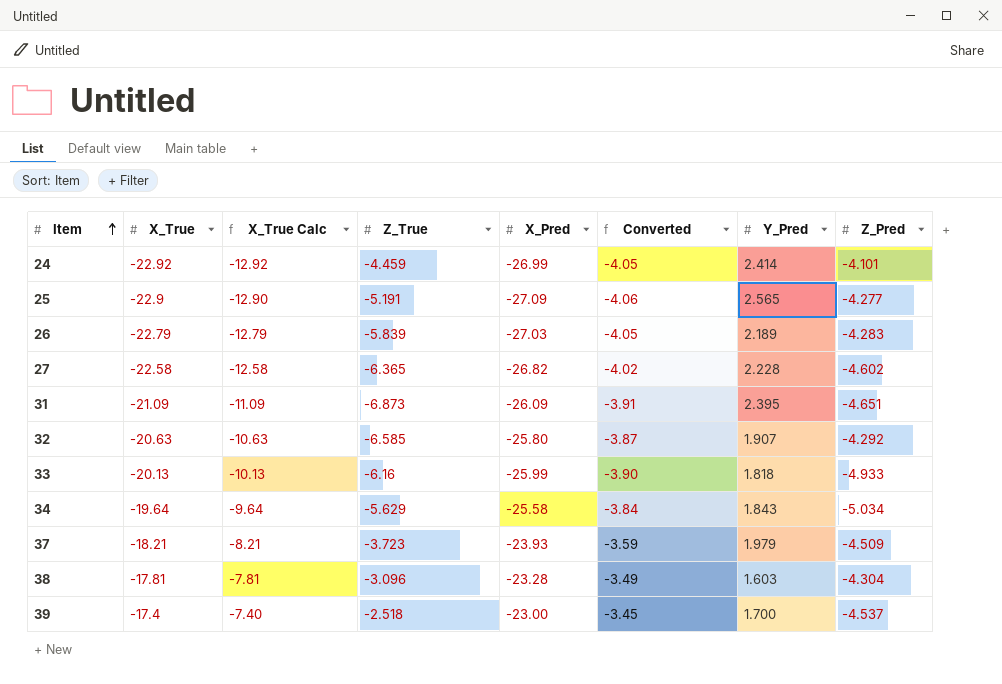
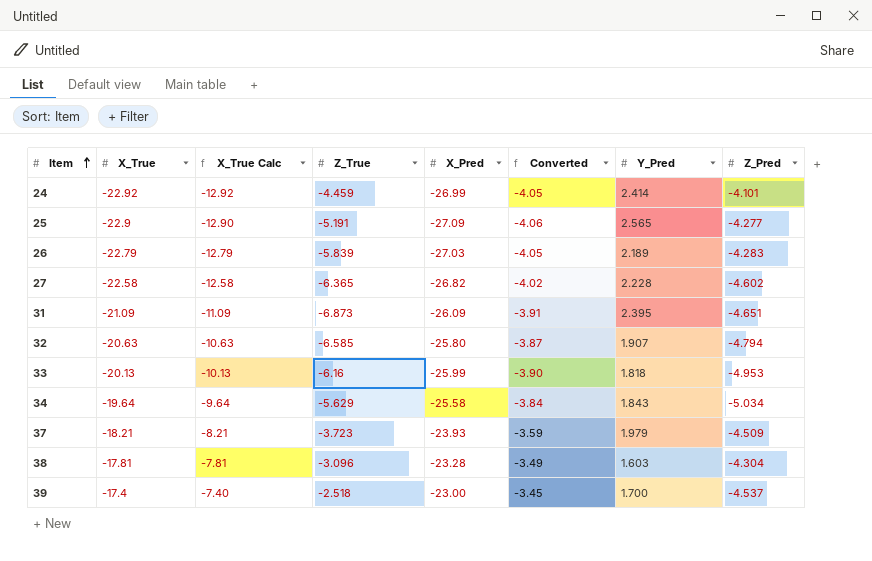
32 | Z_Pred: -4.292 -> -4.794
33 | Z_Pred: -4.933 -> -4.953

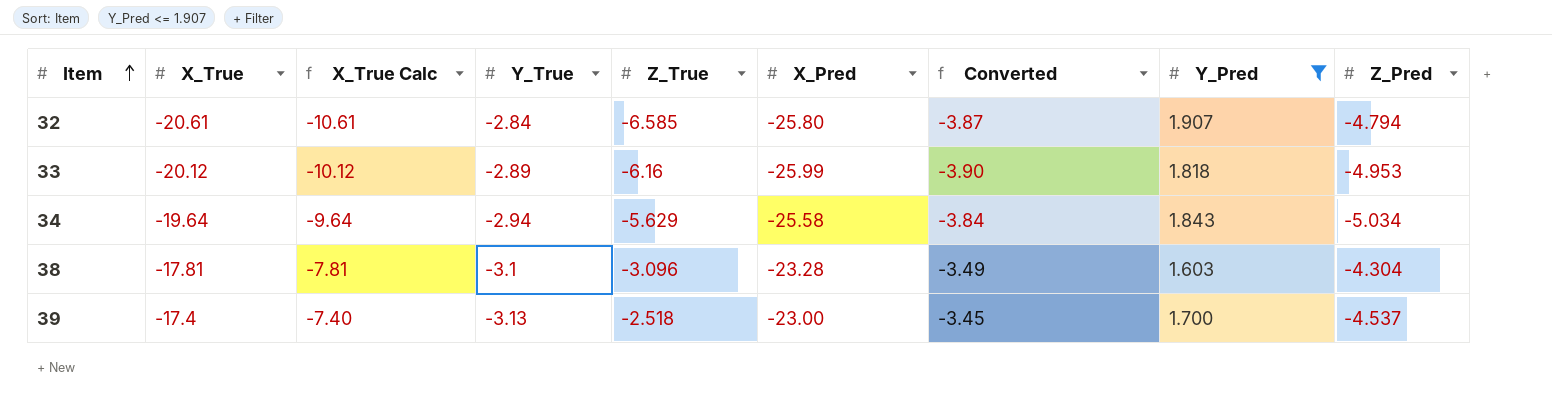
filter: none -> Y_Pred <= 1.907
column Y_True | position: none -> 4
32 | X_True: -20.63 -> -20.61
32 | X_True Calc: -10.63 -> -10.61
33 | X_True: -20.13 -> -20.12
33 | X_True Calc: -10.13 -> -10.12

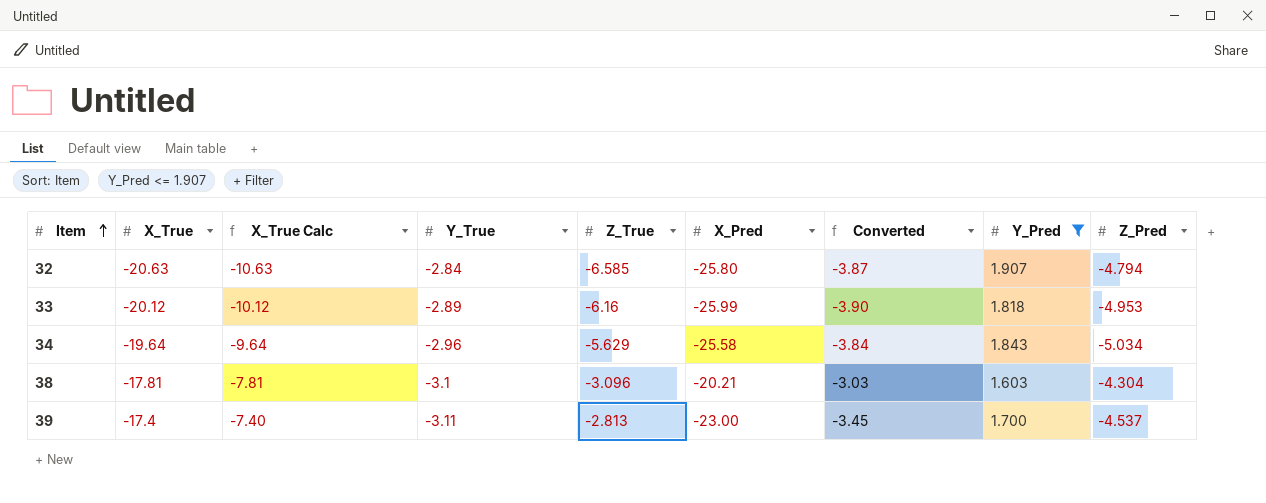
32 | X_True: -20.61 -> -20.63
32 | X_True Calc: -10.61 -> -10.63
34 | Y_True: -2.94 -> -2.96
38 | X_Pred: -23.28 -> -20.21
38 | Converted: -3.49 -> -3.03
39 | Y_True: -3.13 -> -3.11
39 | Z_True: -2.518 -> -2.813

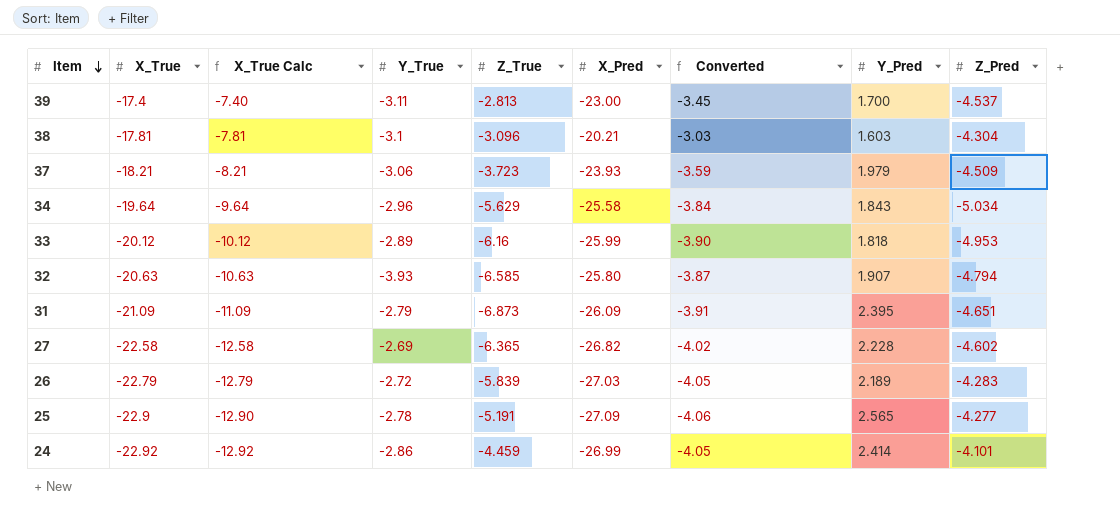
filter: Y_Pred <= 1.907 -> none
row order: Item ascending -> Item descending
32 | Y_True: -2.84 -> -3.93

